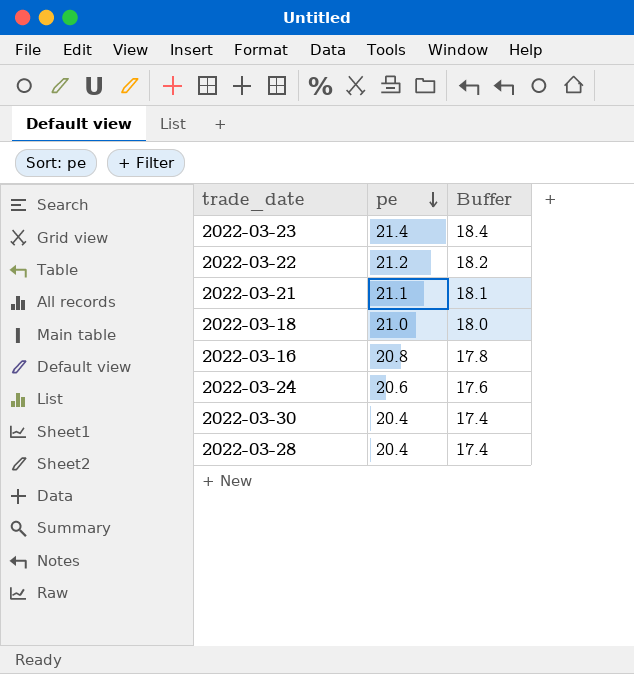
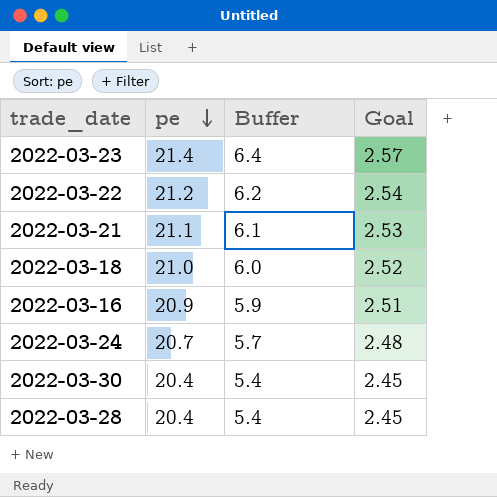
column Buffer | formula: [pe] - 3 -> [pe] - 15
column Goal | formula: none -> [pe] * 0.12
2022-03-16 | pe: 20.8 -> 20.9
2022-03-24 | pe: 20.6 -> 20.7

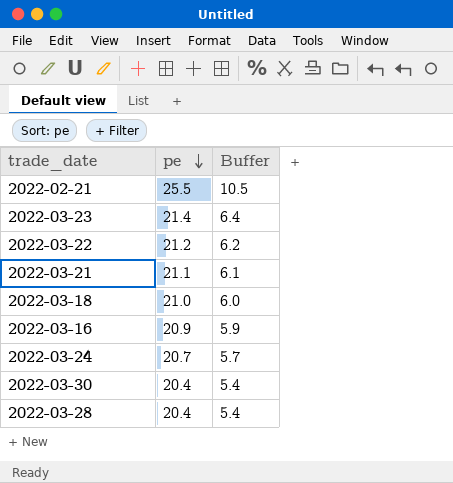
column Goal | formula: [pe] * 0.12 -> none
row 2022-02-21: none -> 25.5 | 10.5

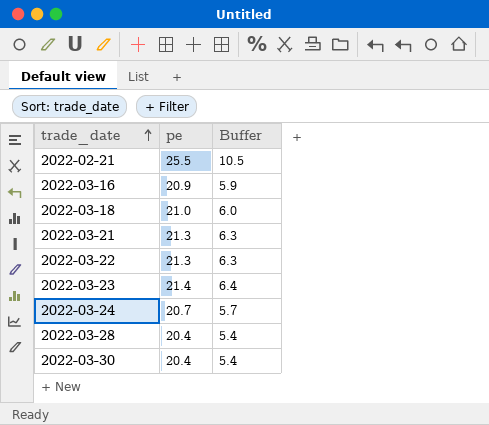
row order: pe descending -> trade_date ascending
2022-03-21 | pe: 21.1 -> 21.3
2022-03-21 | Buffer: 6.1 -> 6.3
2022-03-22 | pe: 21.2 -> 21.3
2022-03-22 | Buffer: 6.2 -> 6.3

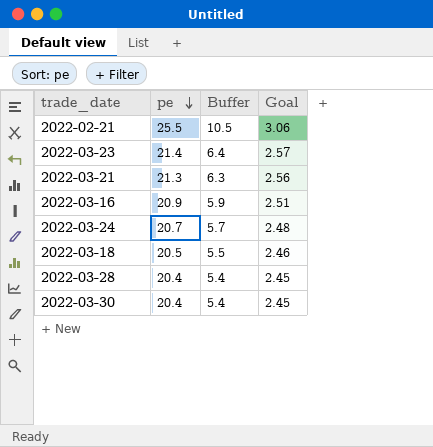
row order: trade_date ascending -> pe descending
column Goal | formula: none -> [pe] * 0.12
row 2022-03-22: 21.3 | 6.3 -> none
2022-03-18 | pe: 21.0 -> 20.5
2022-03-18 | Buffer: 6.0 -> 5.5

